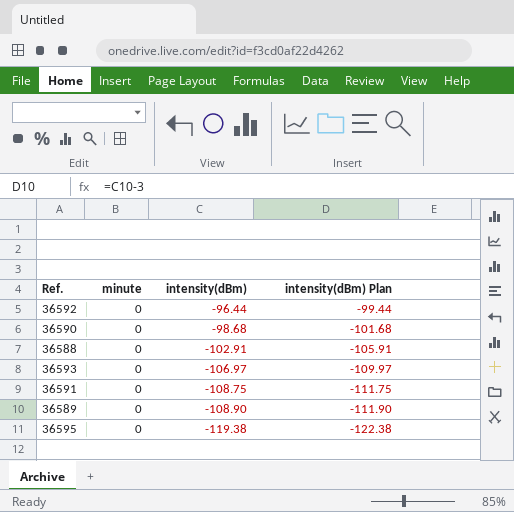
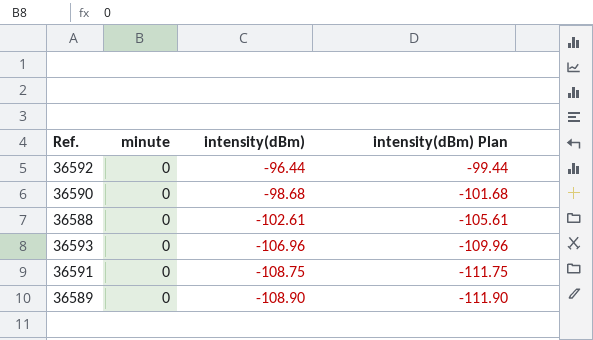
row 36595: 0 | -119.38 | -122.38 -> none
36588 | intensity(dBm): -102.91 -> -102.61
36588 | intensity(dBm) Plan: -105.91 -> -105.61
36593 | intensity(dBm): -106.97 -> -106.96
36593 | intensity(dBm) Plan: -109.97 -> -109.96

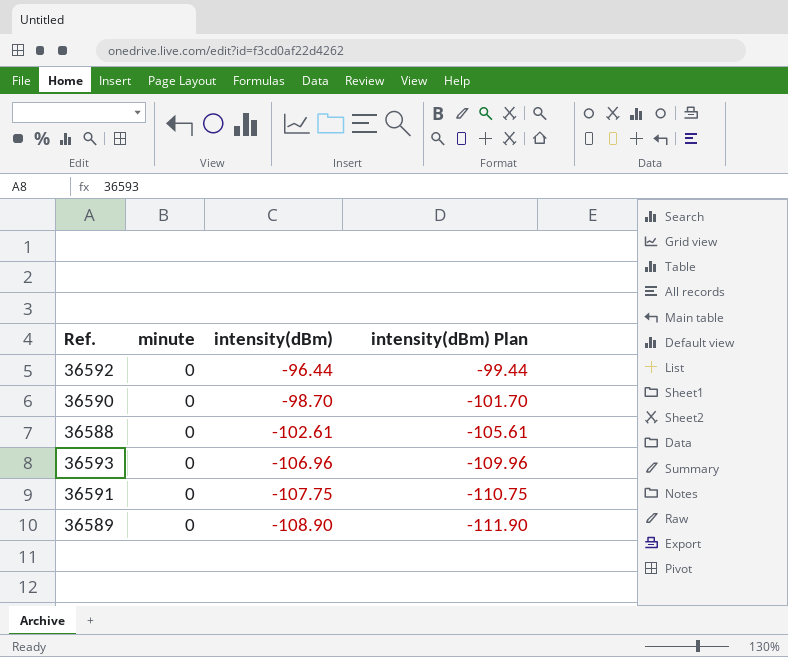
36590 | intensity(dBm): -98.68 -> -98.70
36590 | intensity(dBm) Plan: -101.68 -> -101.70
36591 | intensity(dBm): -108.75 -> -107.75
36591 | intensity(dBm) Plan: -111.75 -> -110.75

